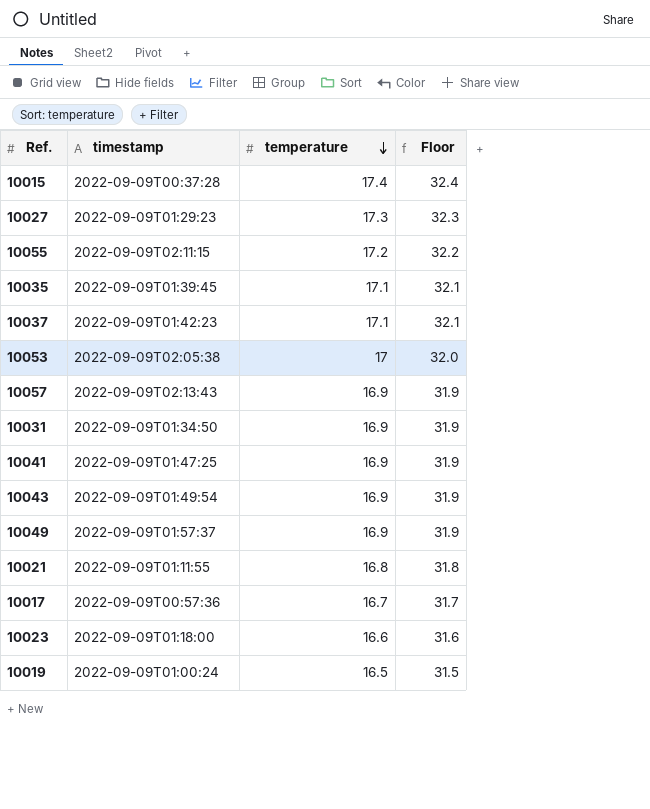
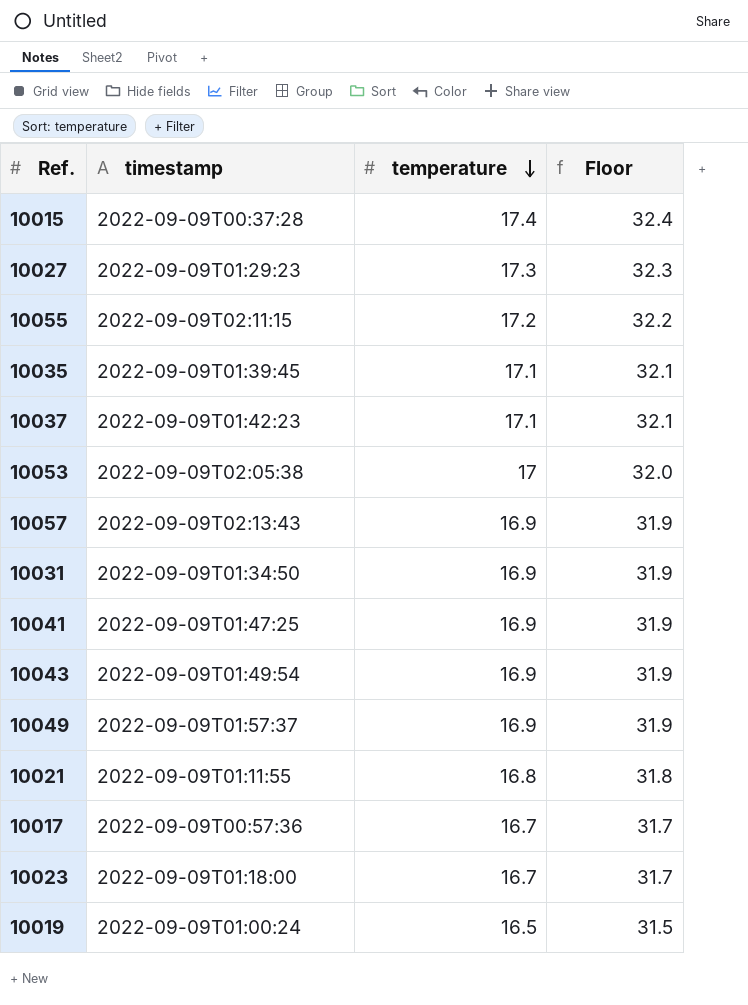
10023 | temperature: 16.6 -> 16.7
10023 | Floor: 31.6 -> 31.7

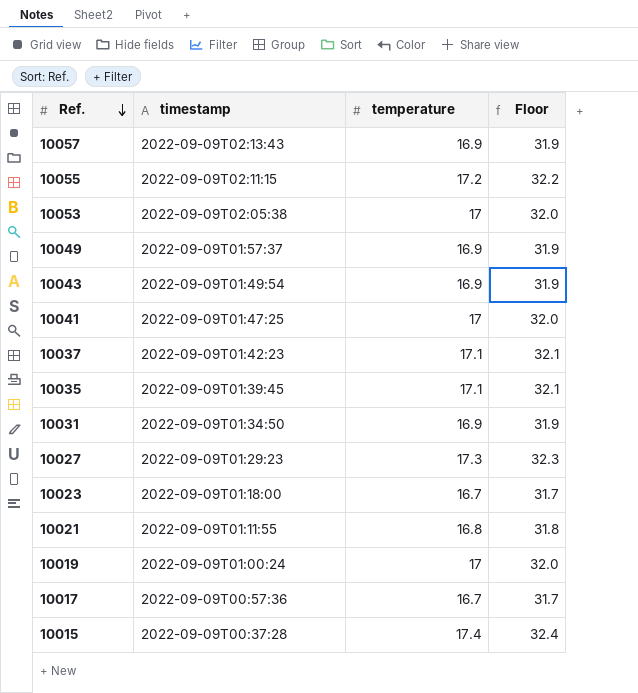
row order: temperature descending -> Ref. descending
10041 | temperature: 16.9 -> 17
10041 | Floor: 31.9 -> 32.0
10019 | temperature: 16.5 -> 17
10019 | Floor: 31.5 -> 32.0

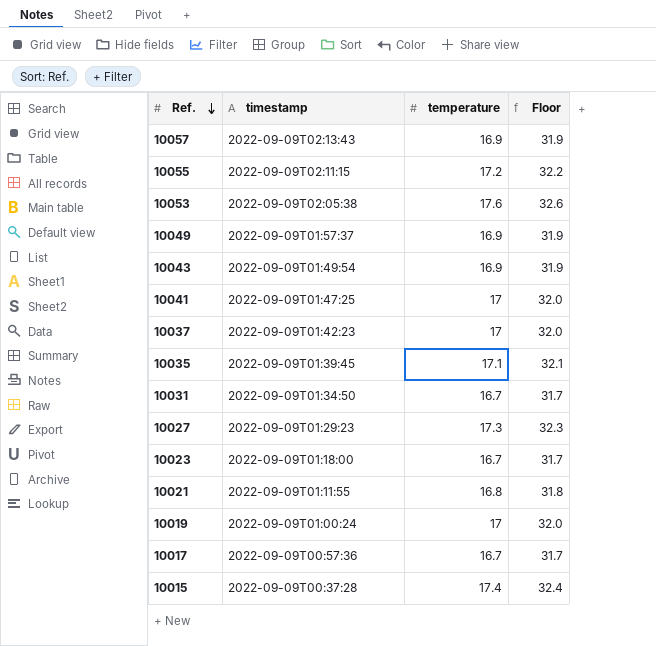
10053 | temperature: 17 -> 17.6
10053 | Floor: 32.0 -> 32.6
10037 | temperature: 17.1 -> 17
10037 | Floor: 32.1 -> 32.0
10031 | temperature: 16.9 -> 16.7
10031 | Floor: 31.9 -> 31.7

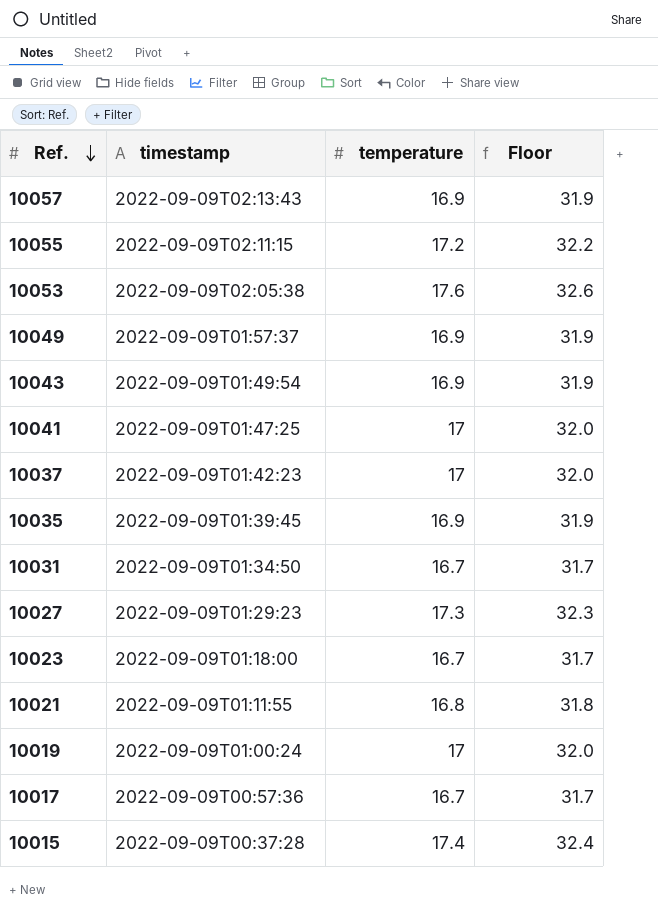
10035 | temperature: 17.1 -> 16.9
10035 | Floor: 32.1 -> 31.9

